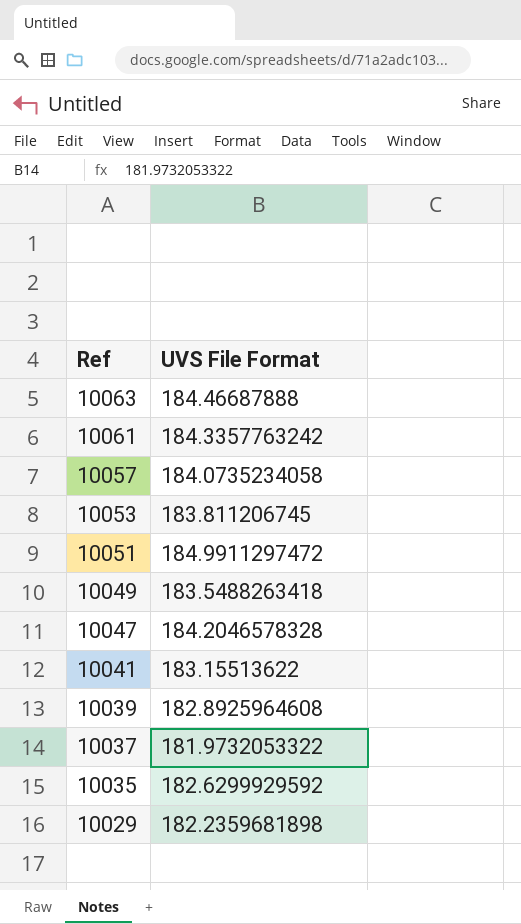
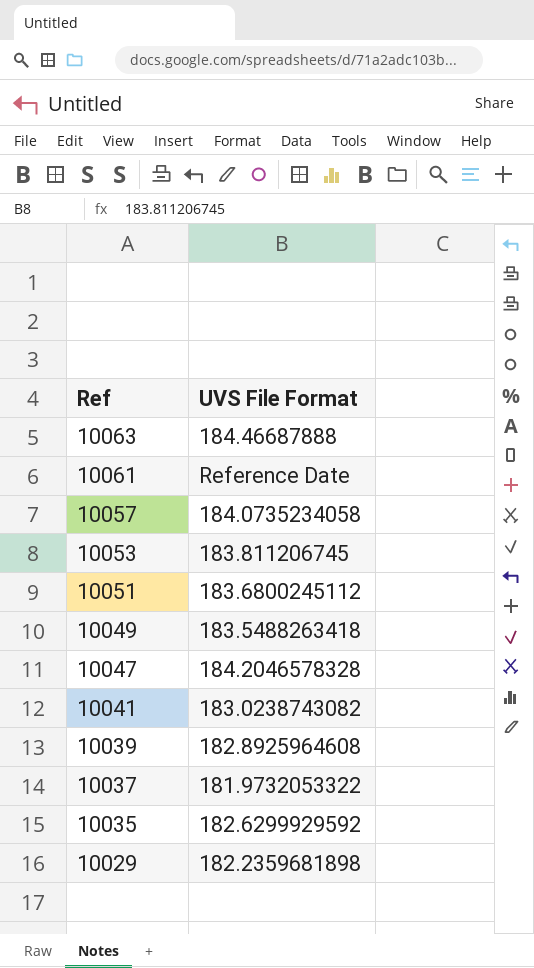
10061 | UVS File Format: 184.3357763242 -> Reference Date
10051 | UVS File Format: 184.9911297472 -> 183.6800245112
10041 | UVS File Format: 183.15513622 -> 183.0238743082

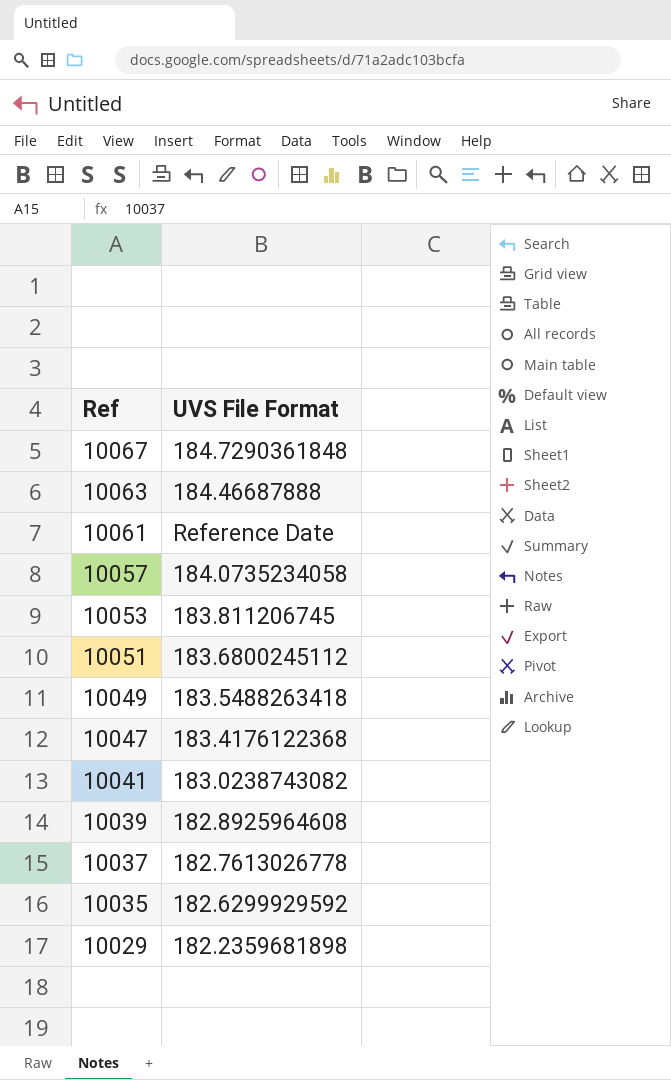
row 10067: none -> 184.7290361848
10047 | UVS File Format: 184.2046578328 -> 183.4176122368
10037 | UVS File Format: 181.9732053322 -> 182.7613026778

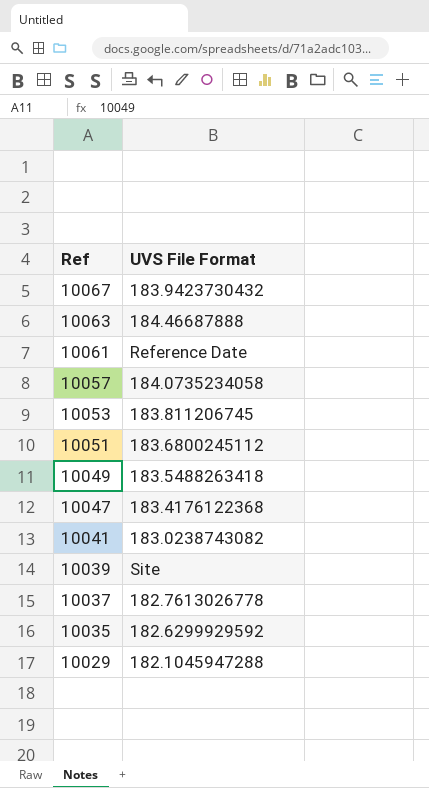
10067 | UVS File Format: 184.7290361848 -> 183.9423730432
10039 | UVS File Format: 182.8925964608 -> Site
10029 | UVS File Format: 182.2359681898 -> 182.1045947288

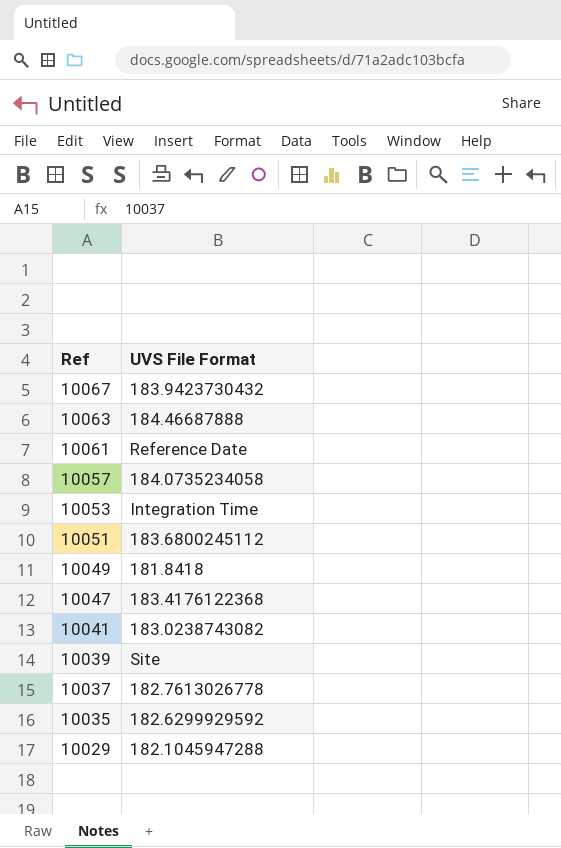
10053 | UVS File Format: 183.811206745 -> Integration Time
10049 | UVS File Format: 183.5488263418 -> 181.8418

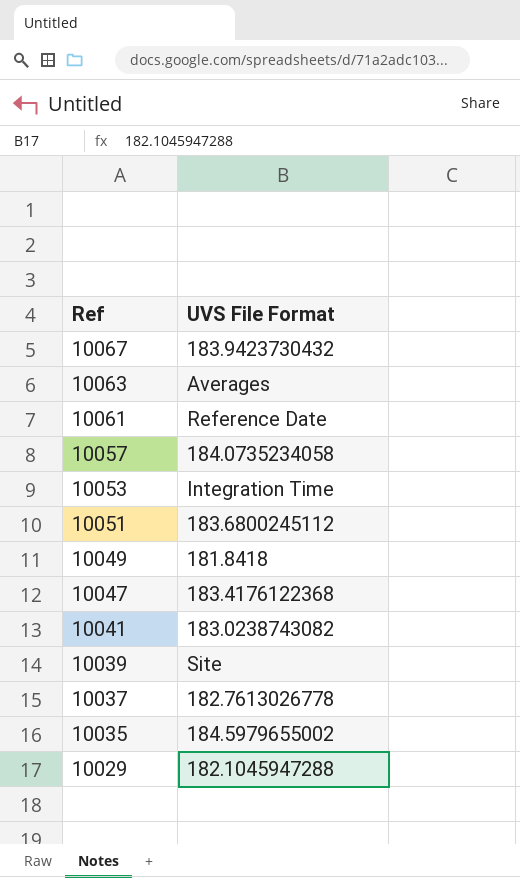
10063 | UVS File Format: 184.46687888 -> Averages
10035 | UVS File Format: 182.6299929592 -> 184.5979655002

